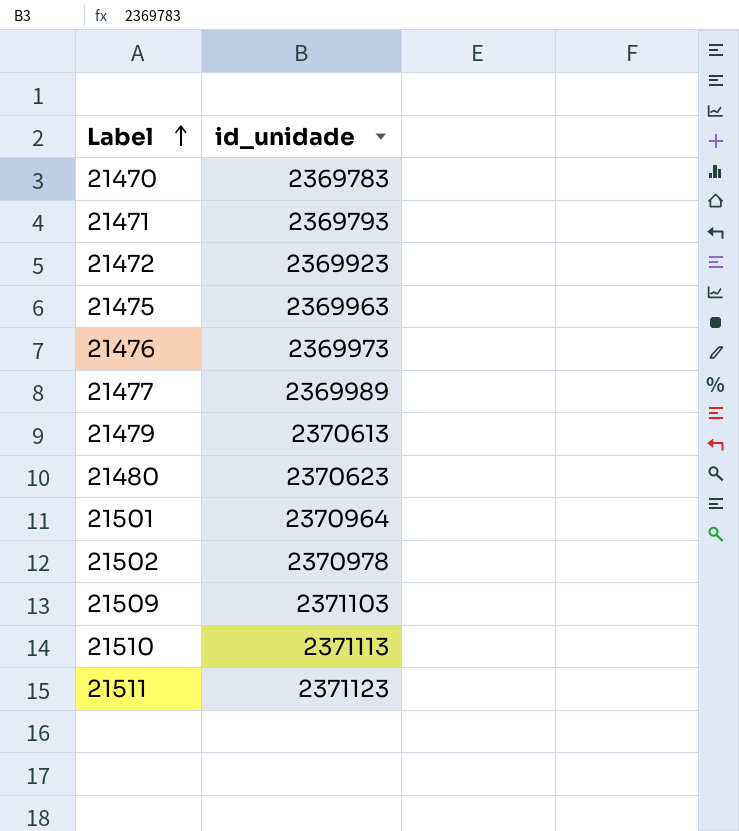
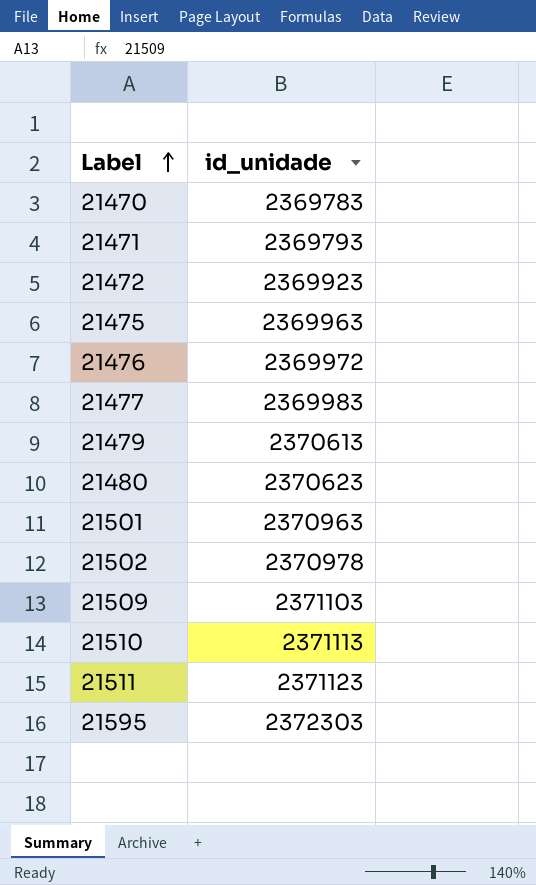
21476 | id_unidade: 2369973 -> 2369972
21477 | id_unidade: 2369989 -> 2369983
21501 | id_unidade: 2370964 -> 2370963
row 21595: none -> 2372303

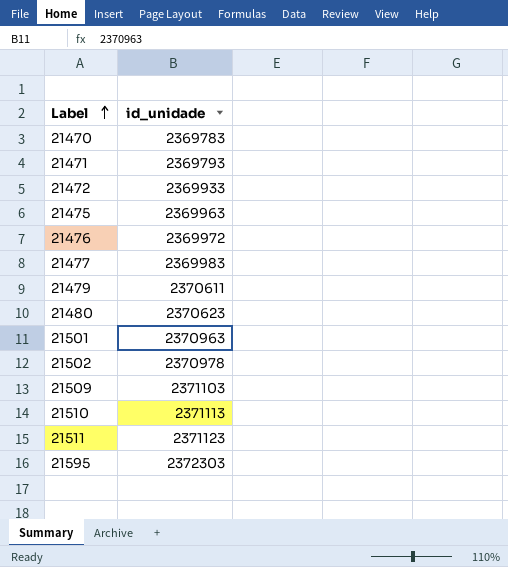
21472 | id_unidade: 2369923 -> 2369933
21479 | id_unidade: 2370613 -> 2370611

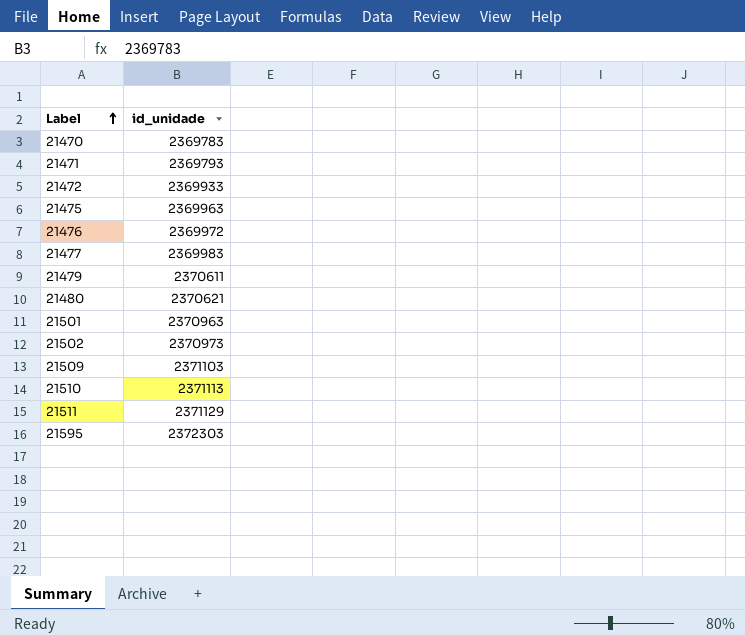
21480 | id_unidade: 2370623 -> 2370621
21502 | id_unidade: 2370978 -> 2370973
21511 | id_unidade: 2371123 -> 2371129

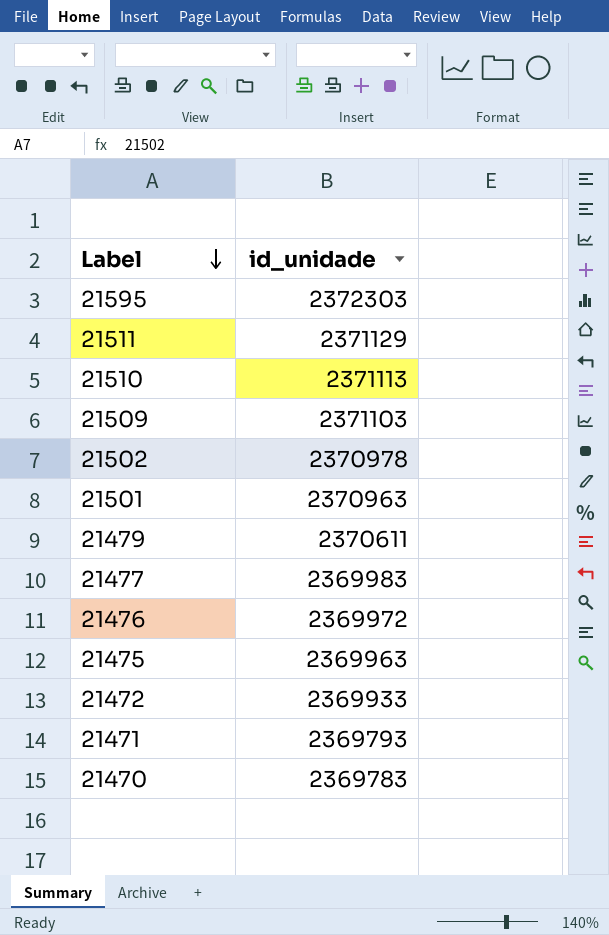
row order: Label ascending -> Label descending
row 21480: 2370621 -> none
21502 | id_unidade: 2370973 -> 2370978

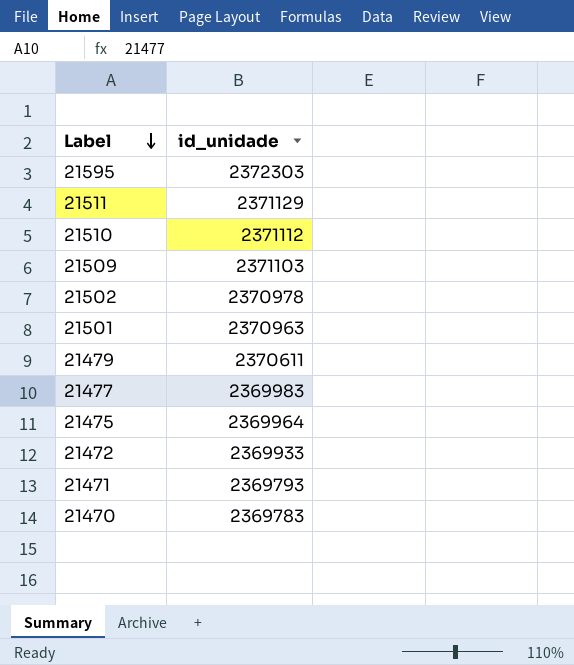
row 21476: 2369972 -> none
21510 | id_unidade: 2371113 -> 2371112
21475 | id_unidade: 2369963 -> 2369964

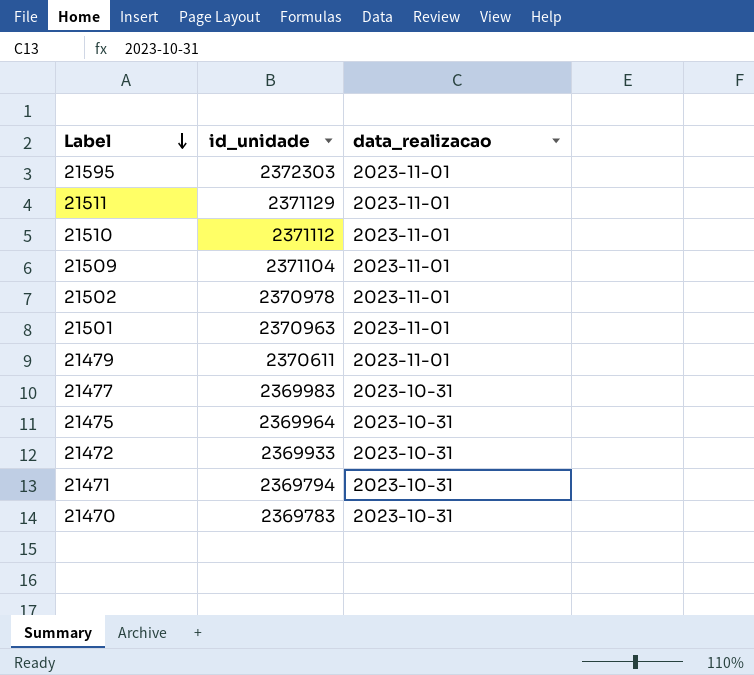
column data_realizacao | position: none -> 3
21509 | id_unidade: 2371103 -> 2371104
21471 | id_unidade: 2369793 -> 2369794

